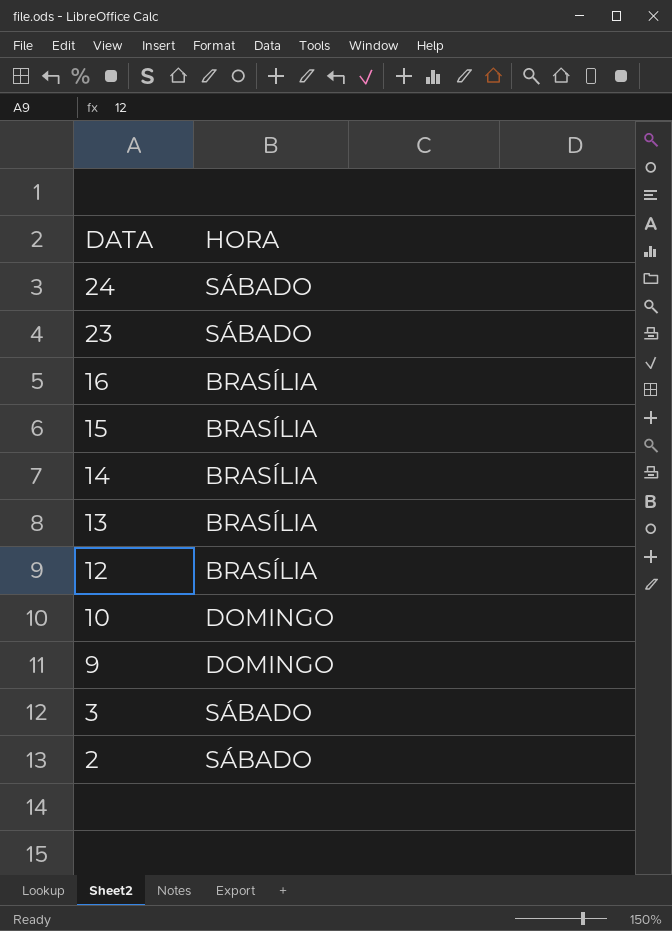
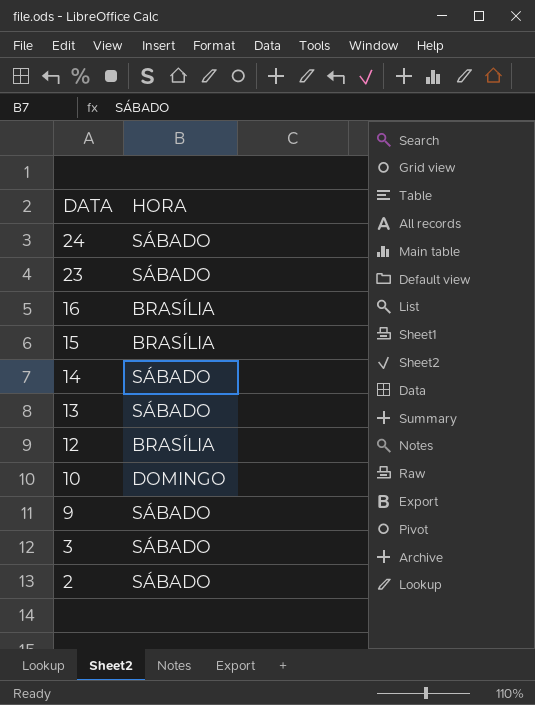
14 | HORA: BRASÍLIA -> SÁBADO
13 | HORA: BRASÍLIA -> SÁBADO
9 | HORA: DOMINGO -> SÁBADO

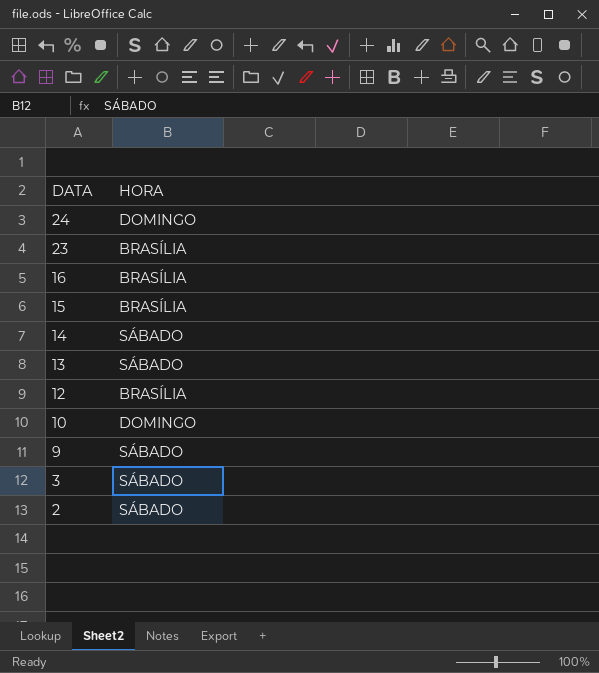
24 | HORA: SÁBADO -> DOMINGO
23 | HORA: SÁBADO -> BRASÍLIA

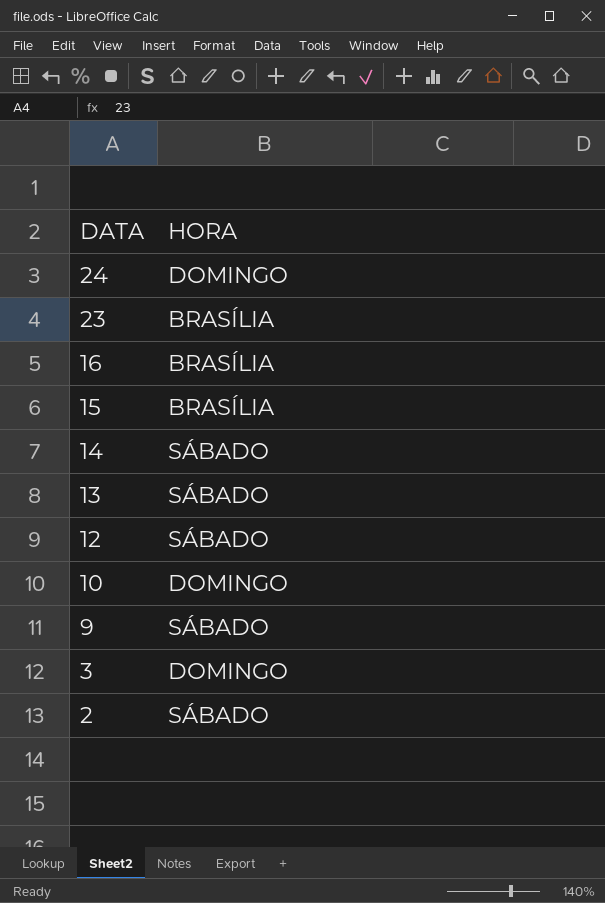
12 | HORA: BRASÍLIA -> SÁBADO
3 | HORA: SÁBADO -> DOMINGO

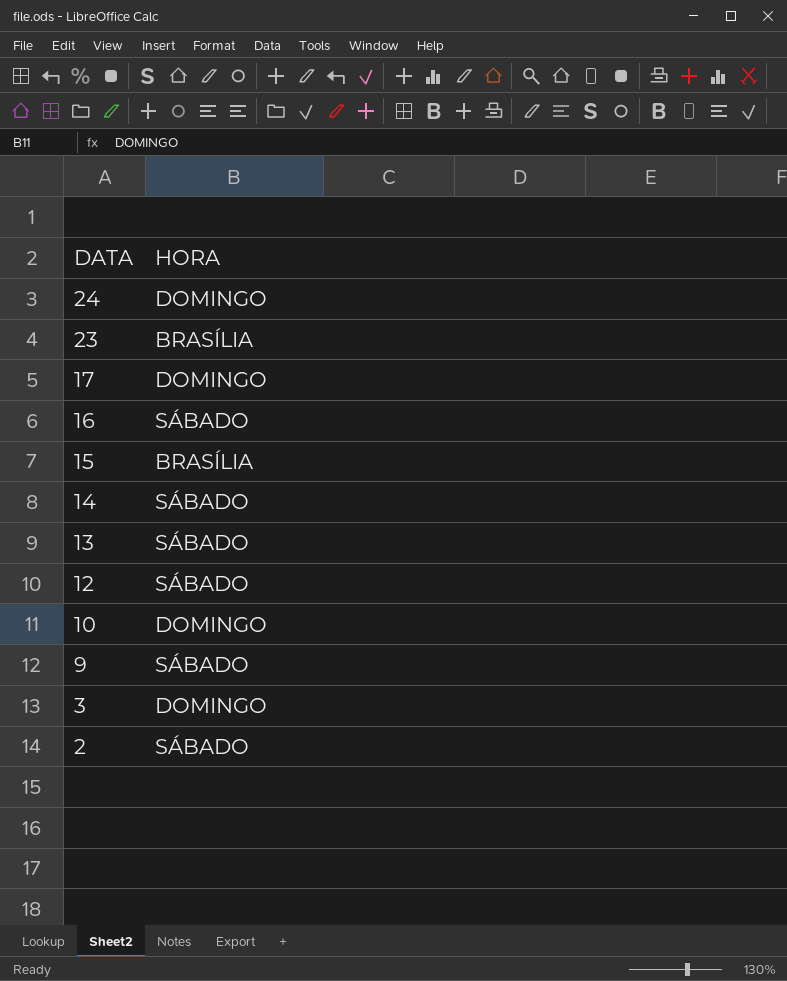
row 17: none -> DOMINGO
16 | HORA: BRASÍLIA -> SÁBADO

